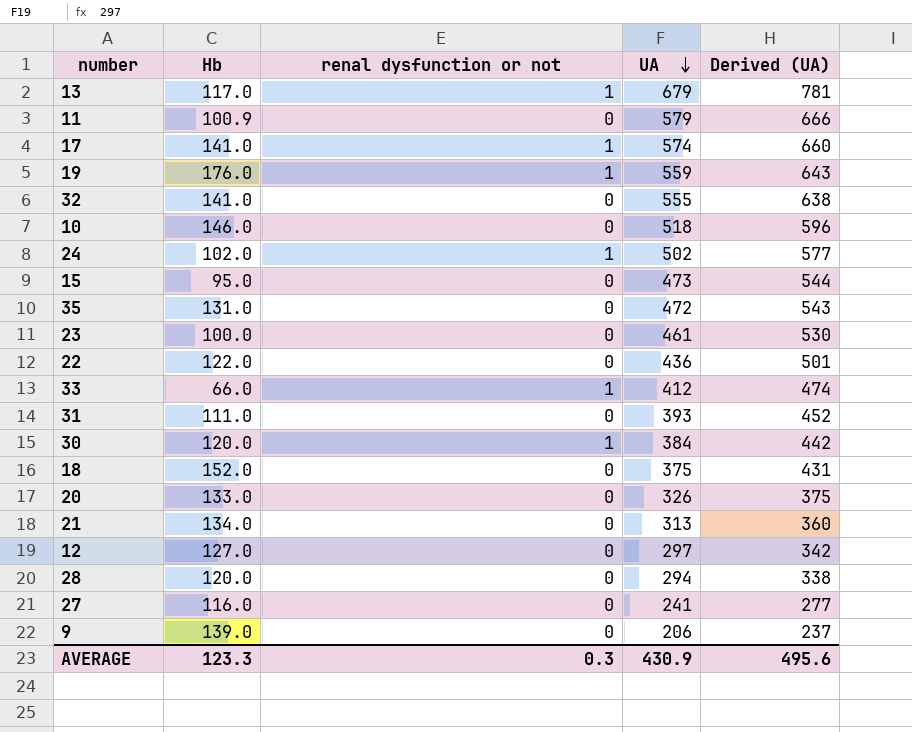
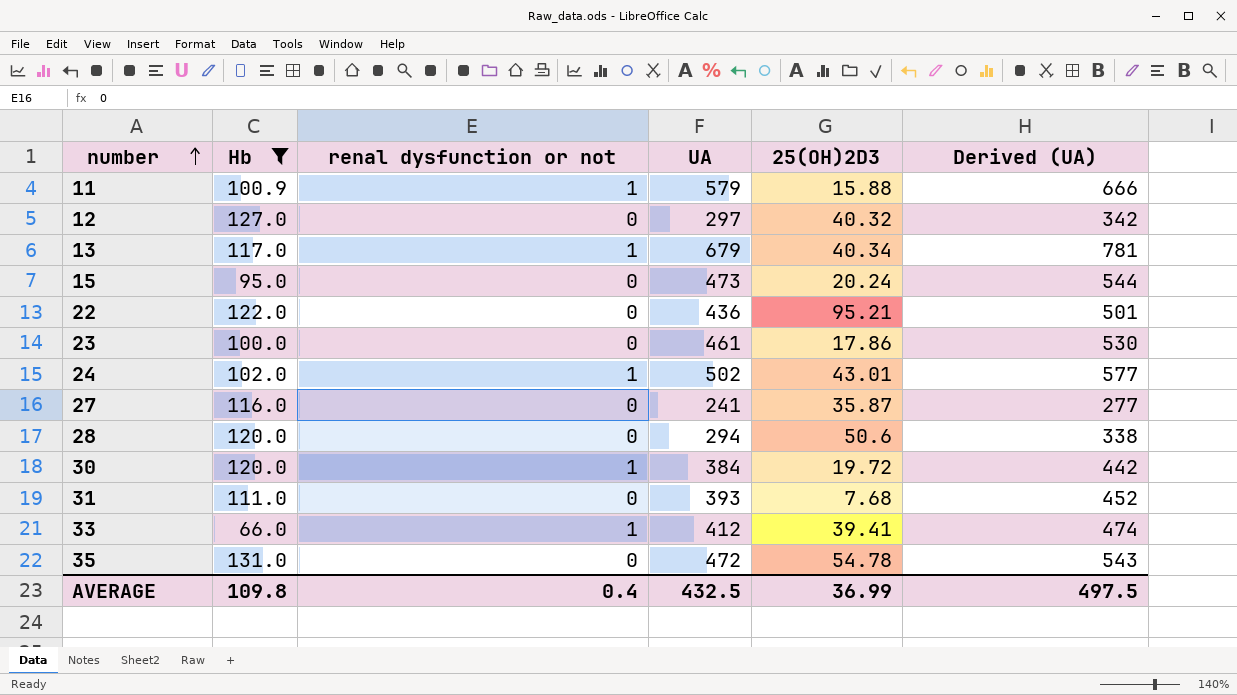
filter: none -> Hb <= 131.0
row order: UA descending -> number ascending
column 25(OH)2D3 | position: none -> 5
11 | renal dysfunction or not: 0 -> 1
AVERAGE | Hb: 123.3 -> 109.8
AVERAGE | renal dysfunction or not: 0.3 -> 0.4
AVERAGE | UA: 430.9 -> 432.5
AVERAGE | Derived (UA): 495.6 -> 497.5

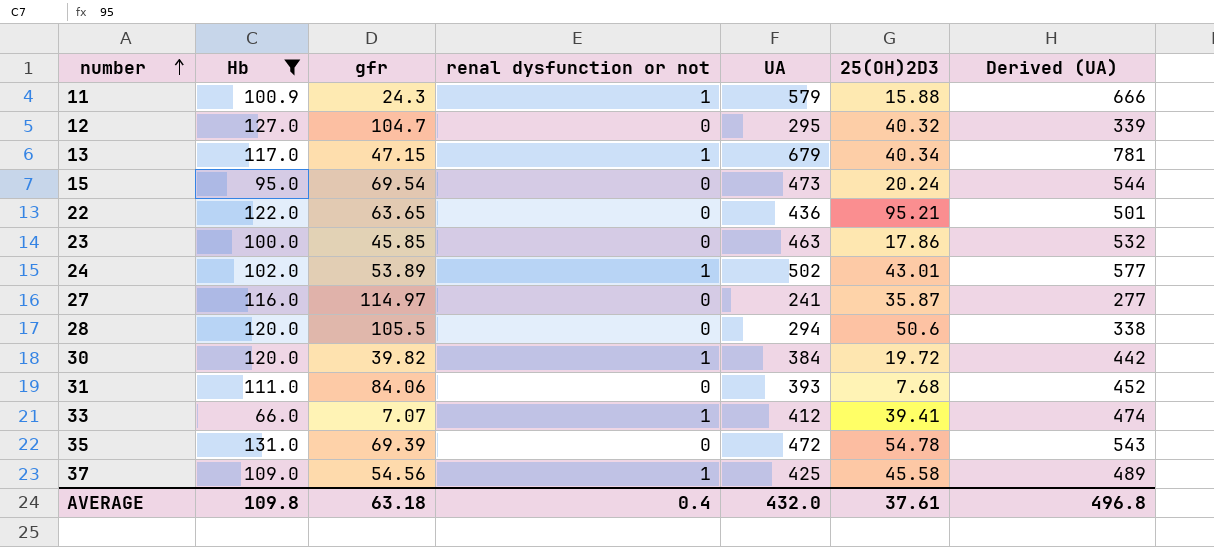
column gfr | position: none -> 3
12 | UA: 297 -> 295
12 | Derived (UA): 342 -> 339
23 | UA: 461 -> 463
23 | Derived (UA): 530 -> 532
row 37: none -> 109.0 | 54.56 | 1 | 425 | 45.58 | 489
AVERAGE | UA: 432.5 -> 432.0
AVERAGE | 25(OH)2D3: 36.99 -> 37.61
AVERAGE | Derived (UA): 497.5 -> 496.8

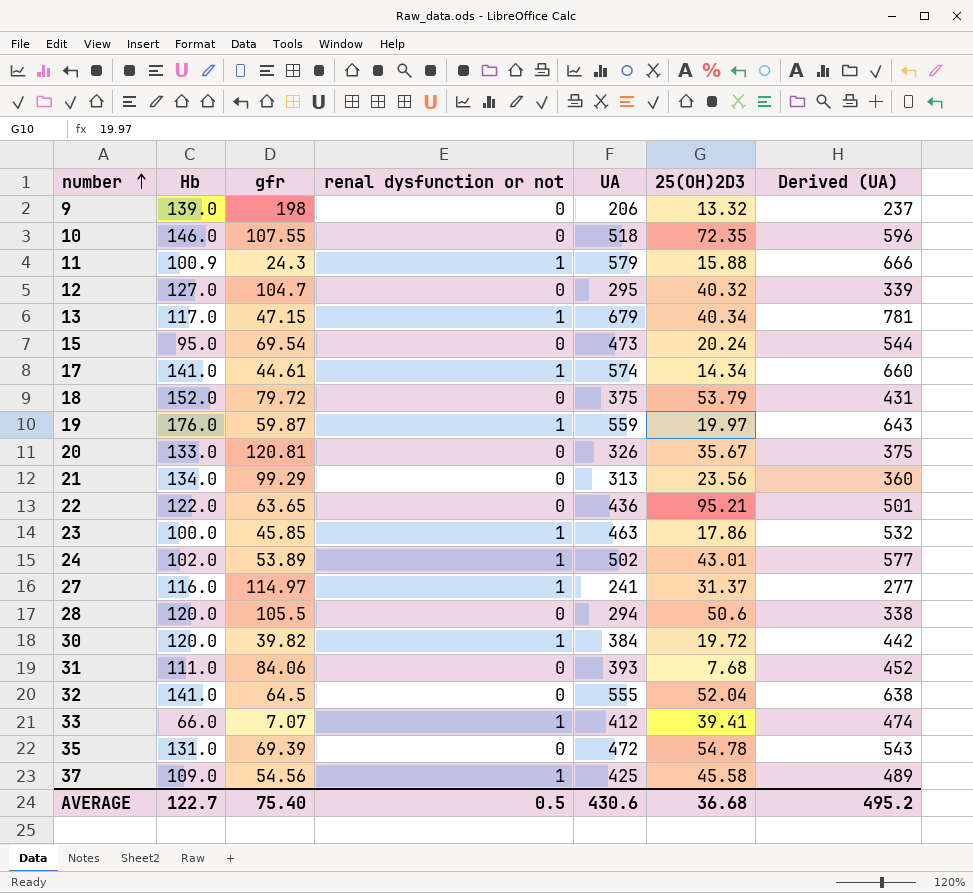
filter: Hb <= 131.0 -> none
23 | renal dysfunction or not: 0 -> 1
27 | renal dysfunction or not: 0 -> 1
27 | 25(OH)2D3: 35.87 -> 31.37
AVERAGE | Hb: 109.8 -> 122.7
AVERAGE | gfr: 63.18 -> 75.40
AVERAGE | renal dysfunction or not: 0.4 -> 0.5
AVERAGE | UA: 432.0 -> 430.6
AVERAGE | 25(OH)2D3: 37.61 -> 36.68
AVERAGE | Derived (UA): 496.8 -> 495.2

